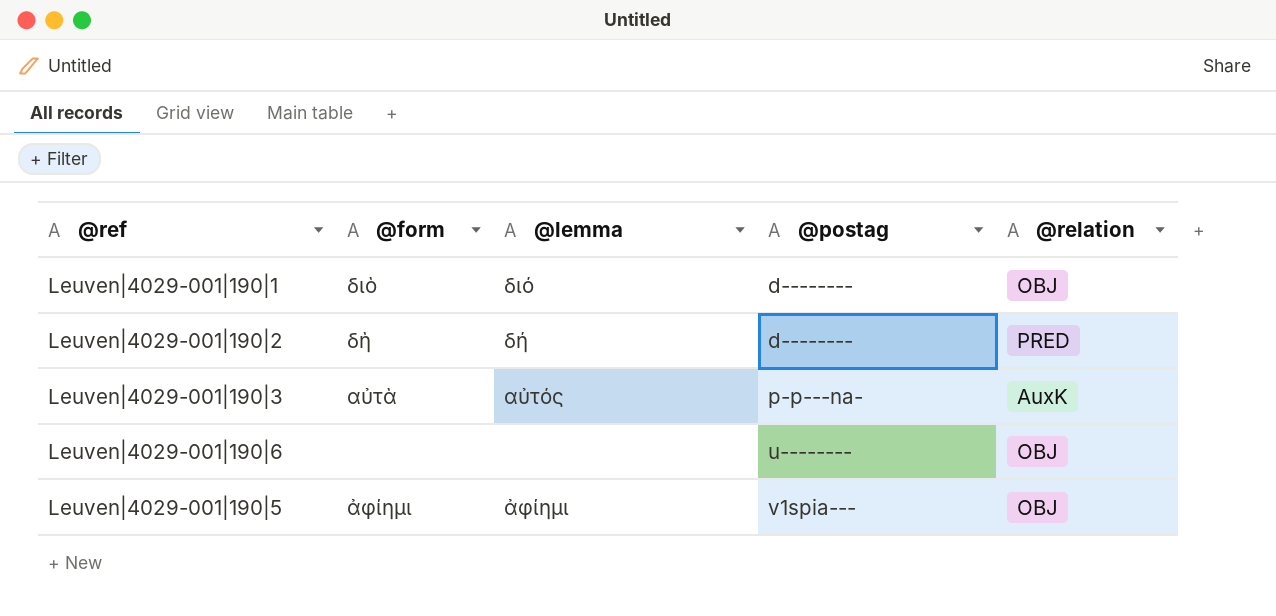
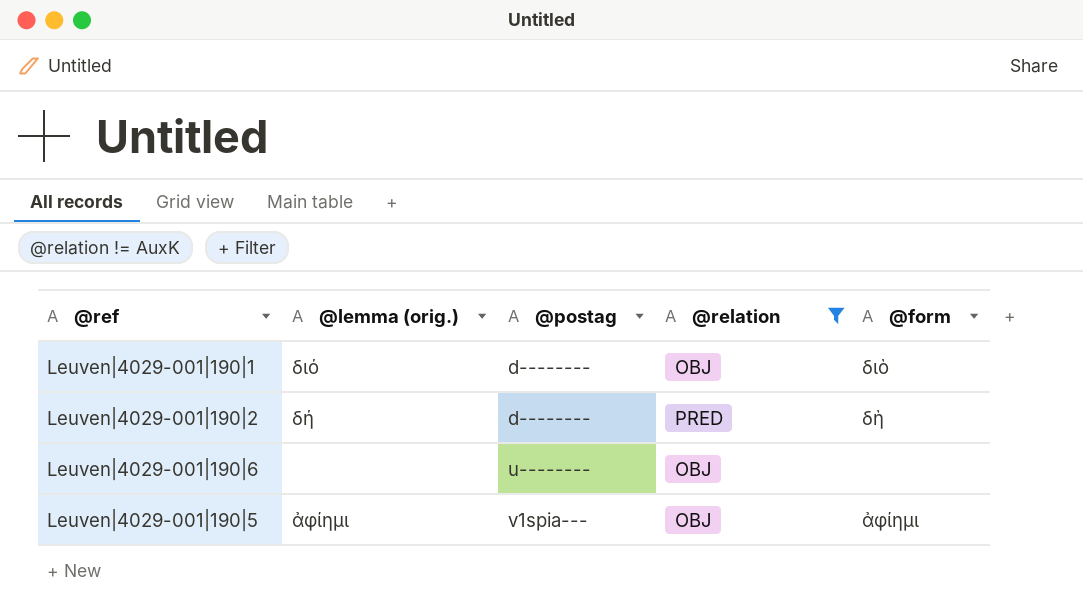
filter: none -> @relation != AuxK
column name: @lemma -> @lemma (orig.)
column @form | position: 2 -> 5

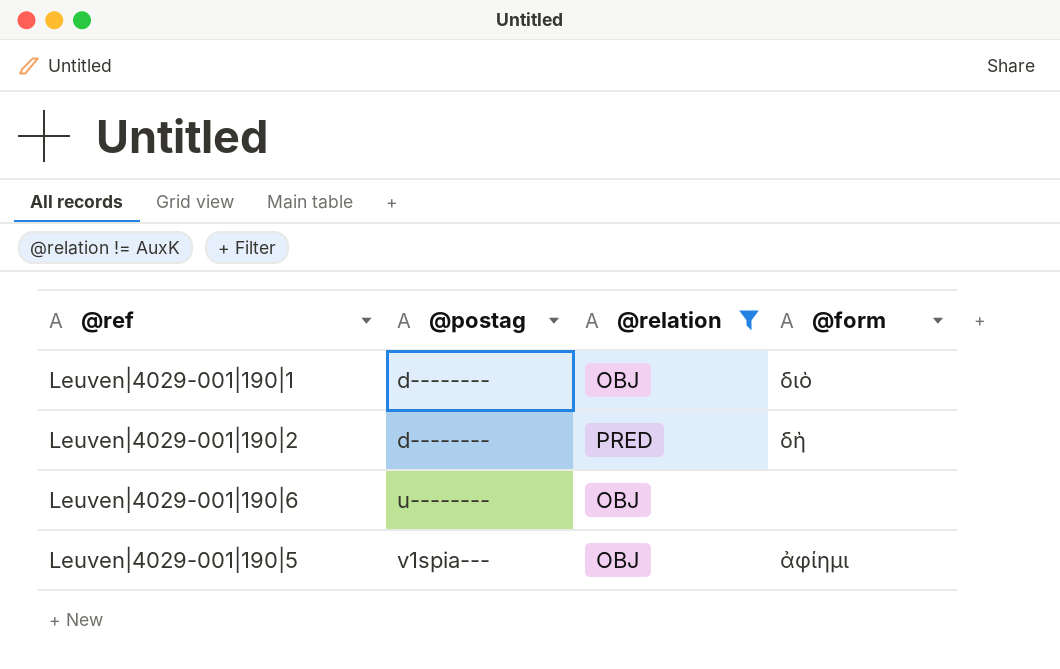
column @lemma (orig.) | position: 2 -> none

